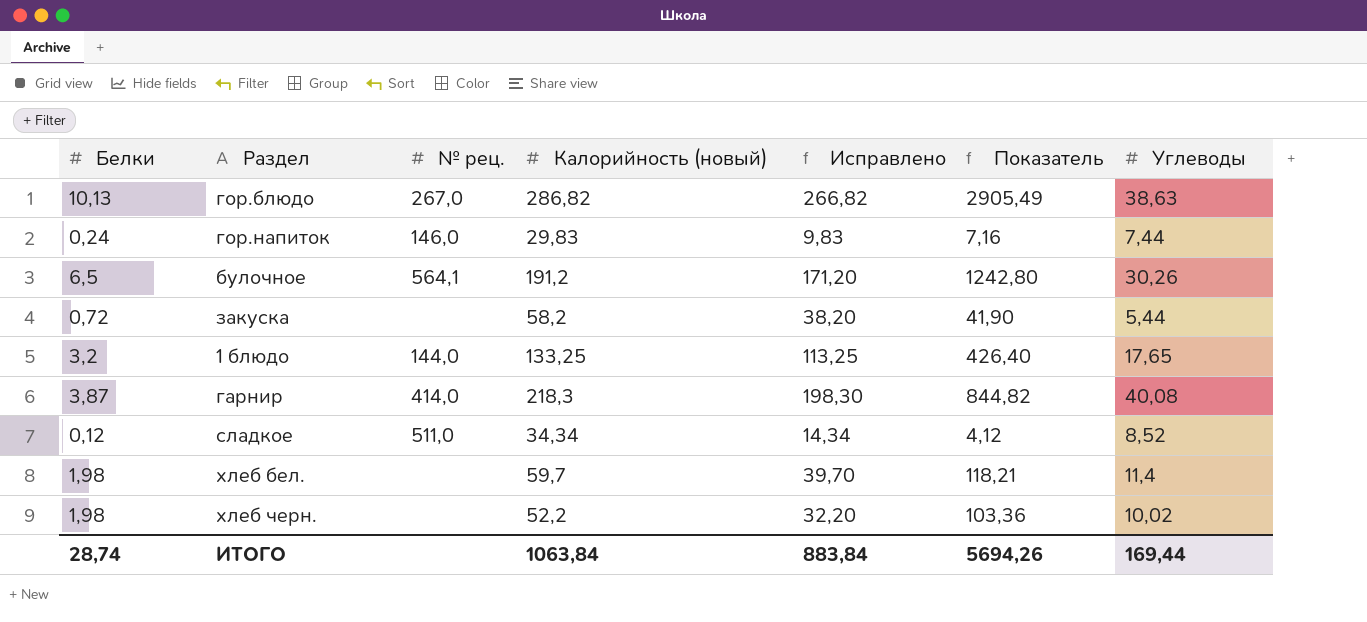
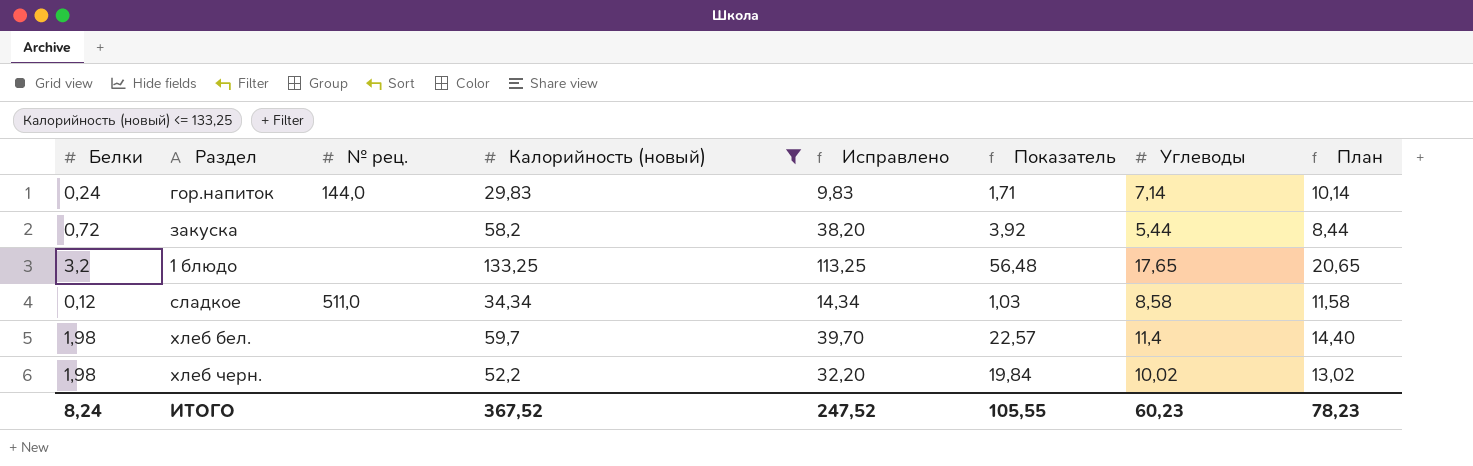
filter: none -> Калорийность (новый) <= 133,25
column Показатель | formula: [Белки] * [Калорийность (новый)] -> [Белки] * [Углеводы]
column План | formula: none -> [Углеводы] + 3
гор.напиток | № рец.: 146,0 -> 144,0
гор.напиток | Углеводы: 7,44 -> 7,14
1 блюдо | № рец.: 144,0 -> none
сладкое | Углеводы: 8,52 -> 8,58
ИТОГО | Белки: 28,74 -> 8,24
ИТОГО | Калорийность (новый): 1063,84 -> 367,52
ИТОГО | Исправлено: 883,84 -> 247,52
ИТОГО | Показатель: 5694,26 -> 105,55
ИТОГО | Углеводы: 169,44 -> 60,23

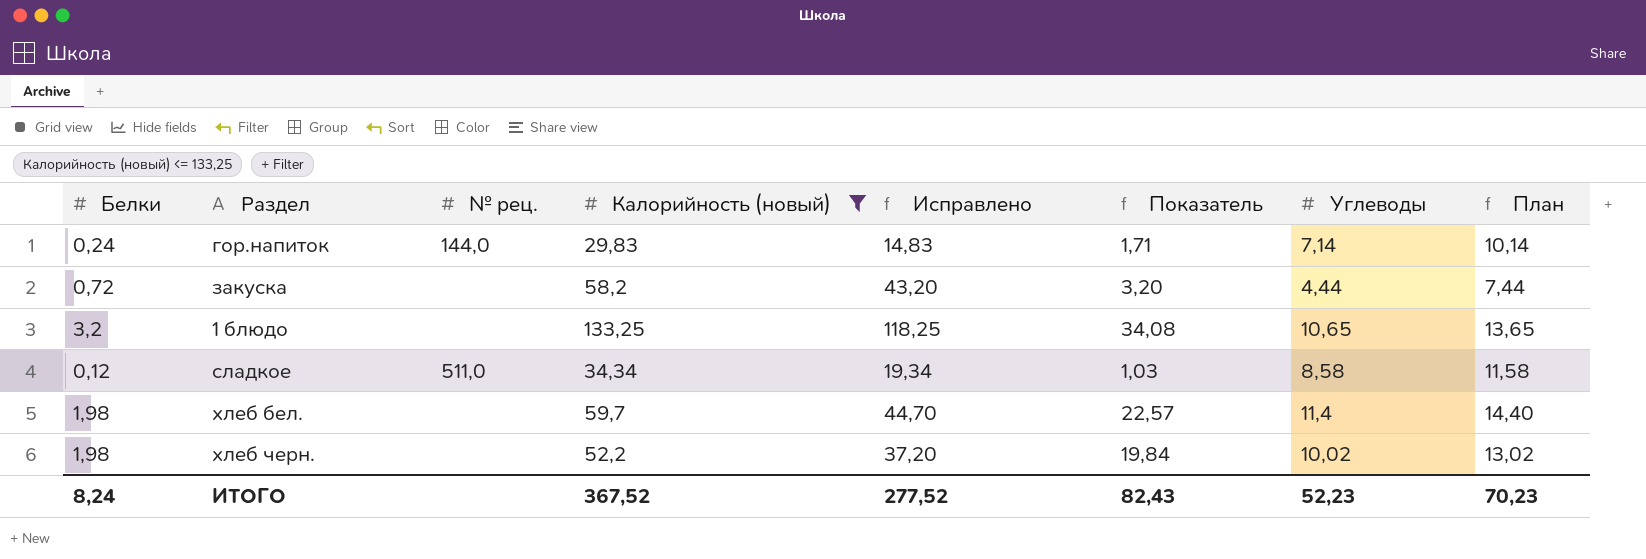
column Исправлено | formula: [Калорийность (новый)] - 20 -> [Калорийность (новый)] - 15
закуска | Показатель: 3,92 -> 3,20
закуска | Углеводы: 5,44 -> 4,44
закуска | План: 8,44 -> 7,44
1 блюдо | Показатель: 56,48 -> 34,08
1 блюдо | Углеводы: 17,65 -> 10,65
1 блюдо | План: 20,65 -> 13,65
ИТОГО | Исправлено: 247,52 -> 277,52
ИТОГО | Показатель: 105,55 -> 82,43
ИТОГО | Углеводы: 60,23 -> 52,23
ИТОГО | План: 78,23 -> 70,23

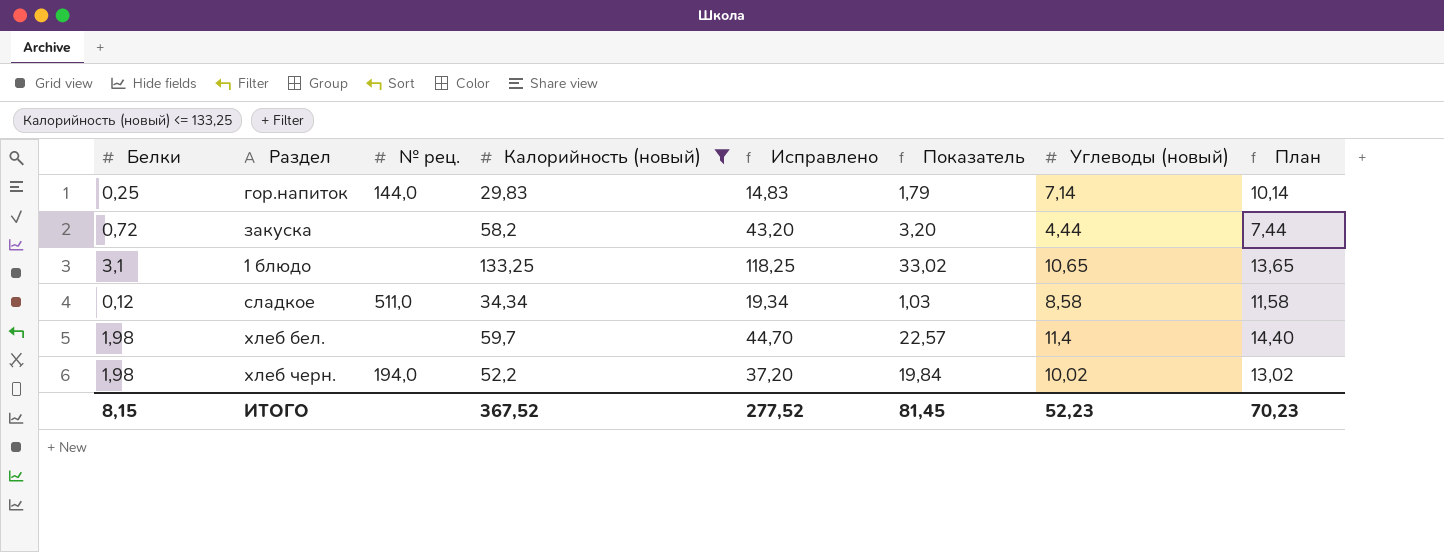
column name: Углеводы -> Углеводы (новый)
гор.напиток | Белки: 0,24 -> 0,25
гор.напиток | Показатель: 1,71 -> 1,79
1 блюдо | Белки: 3,2 -> 3,1
1 блюдо | Показатель: 34,08 -> 33,02
хлеб черн. | № рец.: none -> 194,0
ИТОГО | Белки: 8,24 -> 8,15
ИТОГО | Показатель: 82,43 -> 81,45

